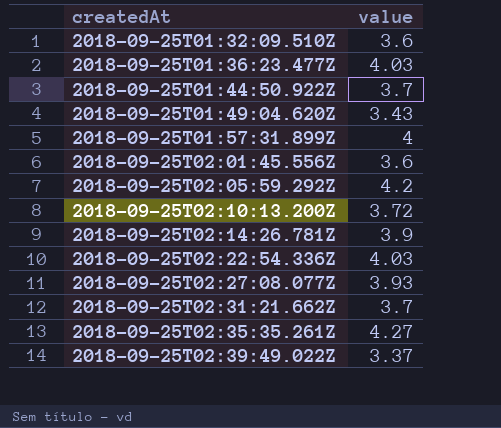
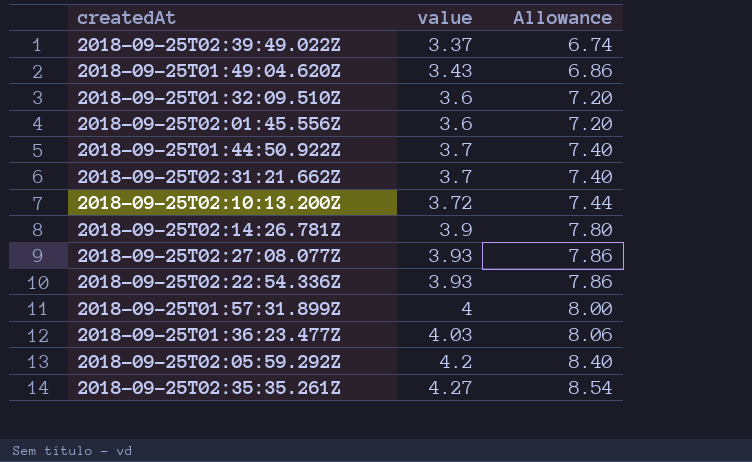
row order: createdAt ascending -> value ascending
column Allowance | formula: none -> [value] * 2
2018-09-25T02:22:54.336Z | value: 4.03 -> 3.93

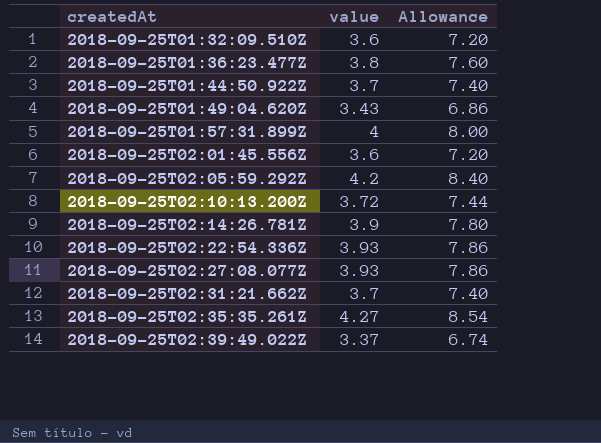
row order: value ascending -> createdAt ascending
2018-09-25T01:36:23.477Z | value: 4.03 -> 3.8
2018-09-25T01:36:23.477Z | Allowance: 8.06 -> 7.60

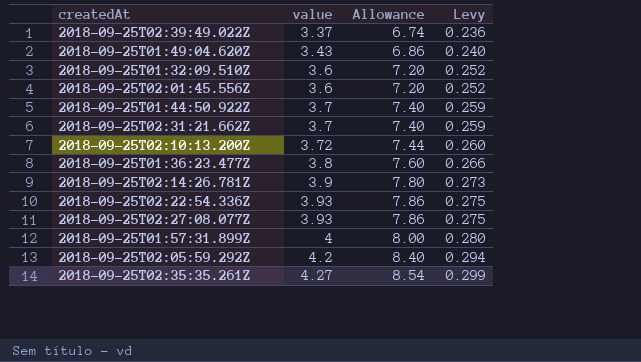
row order: createdAt ascending -> value ascending
column Levy | formula: none -> [value] * 0.07

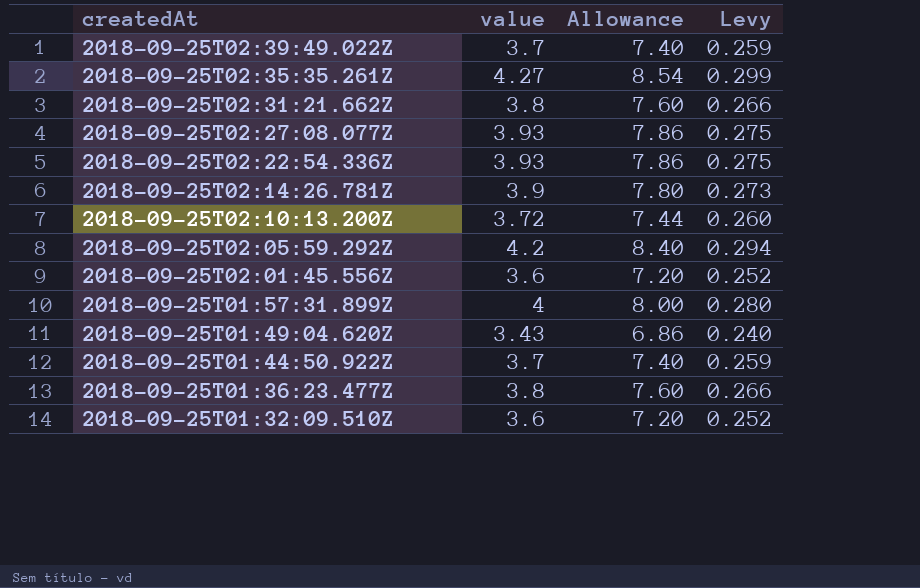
row order: value ascending -> createdAt descending
2018-09-25T02:39:49.022Z | value: 3.37 -> 3.7
2018-09-25T02:39:49.022Z | Allowance: 6.74 -> 7.40
2018-09-25T02:39:49.022Z | Levy: 0.236 -> 0.259
2018-09-25T02:31:21.662Z | value: 3.7 -> 3.8
2018-09-25T02:31:21.662Z | Allowance: 7.40 -> 7.60
2018-09-25T02:31:21.662Z | Levy: 0.259 -> 0.266

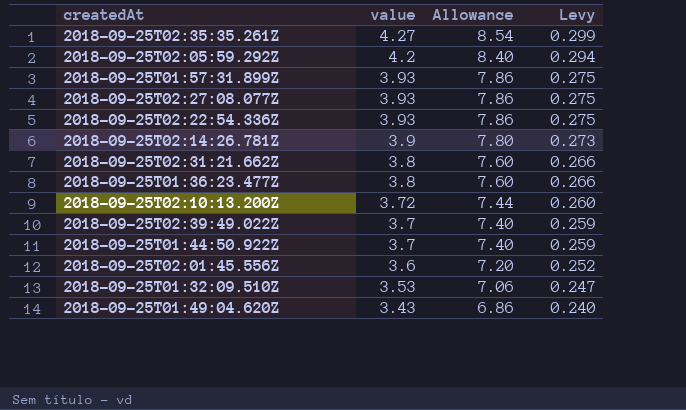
row order: createdAt descending -> value descending
2018-09-25T01:57:31.899Z | value: 4 -> 3.93
2018-09-25T01:57:31.899Z | Allowance: 8.00 -> 7.86
2018-09-25T01:57:31.899Z | Levy: 0.280 -> 0.275
2018-09-25T01:32:09.510Z | value: 3.6 -> 3.53
2018-09-25T01:32:09.510Z | Allowance: 7.20 -> 7.06
2018-09-25T01:32:09.510Z | Levy: 0.252 -> 0.247

